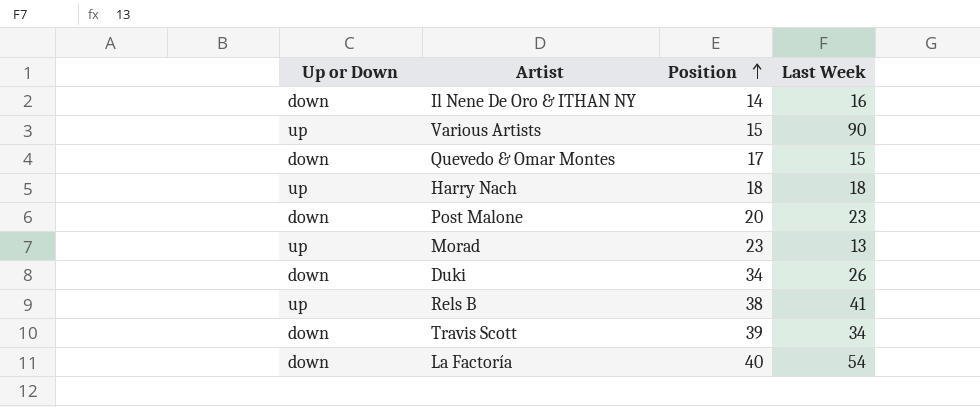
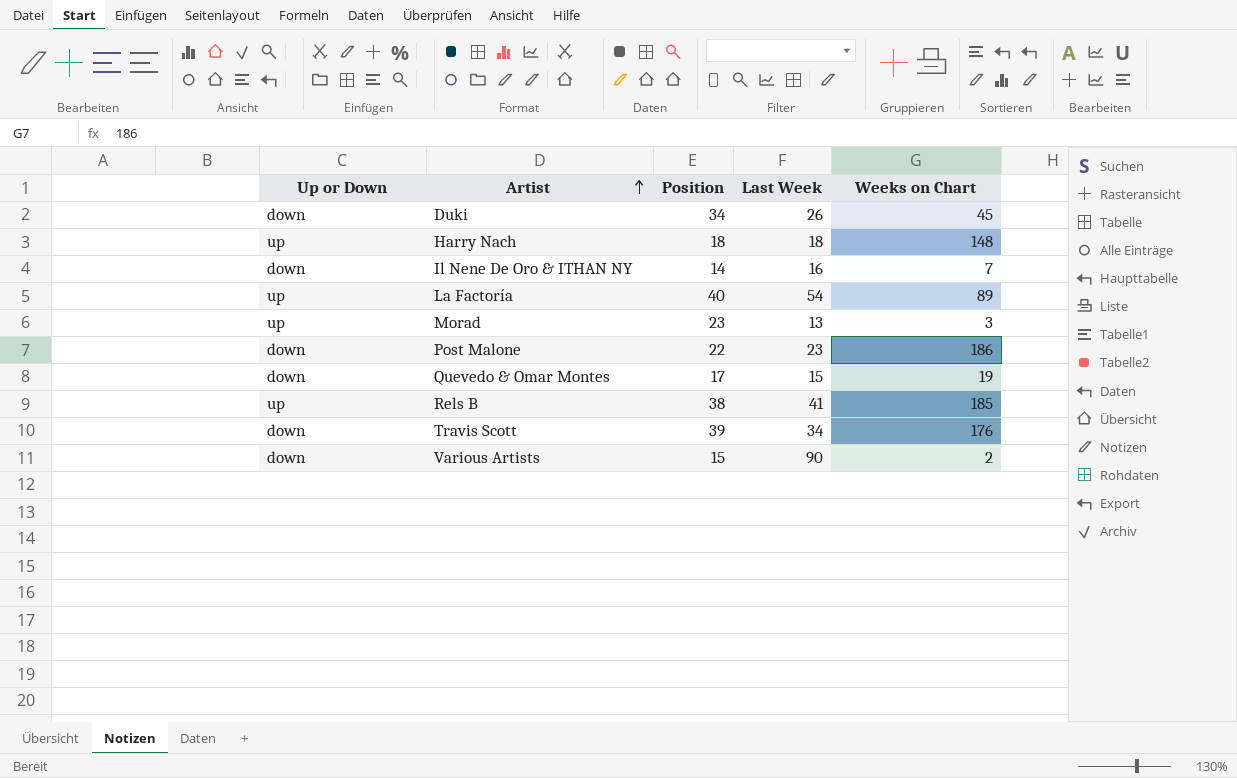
row order: Position ascending -> Artist ascending
column Weeks on Chart | position: none -> 5
La Factoría | Up or Down: down -> up
Post Malone | Position: 20 -> 22
Various Artists | Up or Down: up -> down

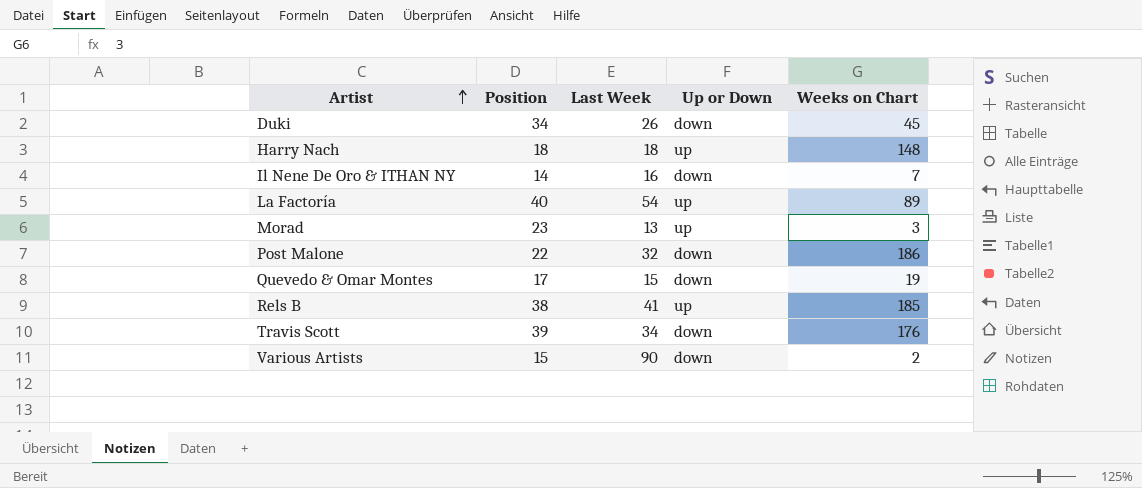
column Up or Down | position: 1 -> 4
Post Malone | Last Week: 23 -> 32

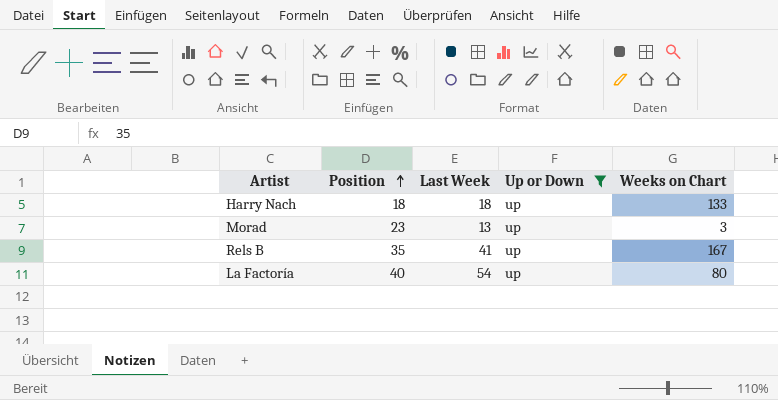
filter: none -> Up or Down = up
row order: Artist ascending -> Position ascending
Harry Nach | Weeks on Chart: 148 -> 133
Rels B | Position: 38 -> 35
Rels B | Weeks on Chart: 185 -> 167
La Factoría | Weeks on Chart: 89 -> 80

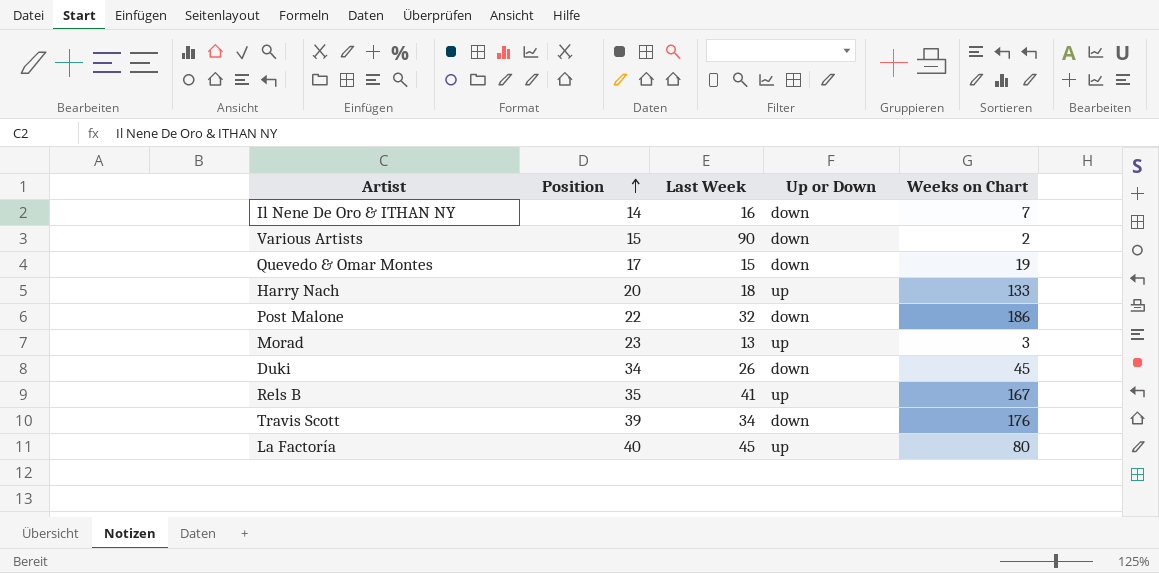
filter: Up or Down = up -> none
Harry Nach | Position: 18 -> 20
La Factoría | Last Week: 54 -> 45

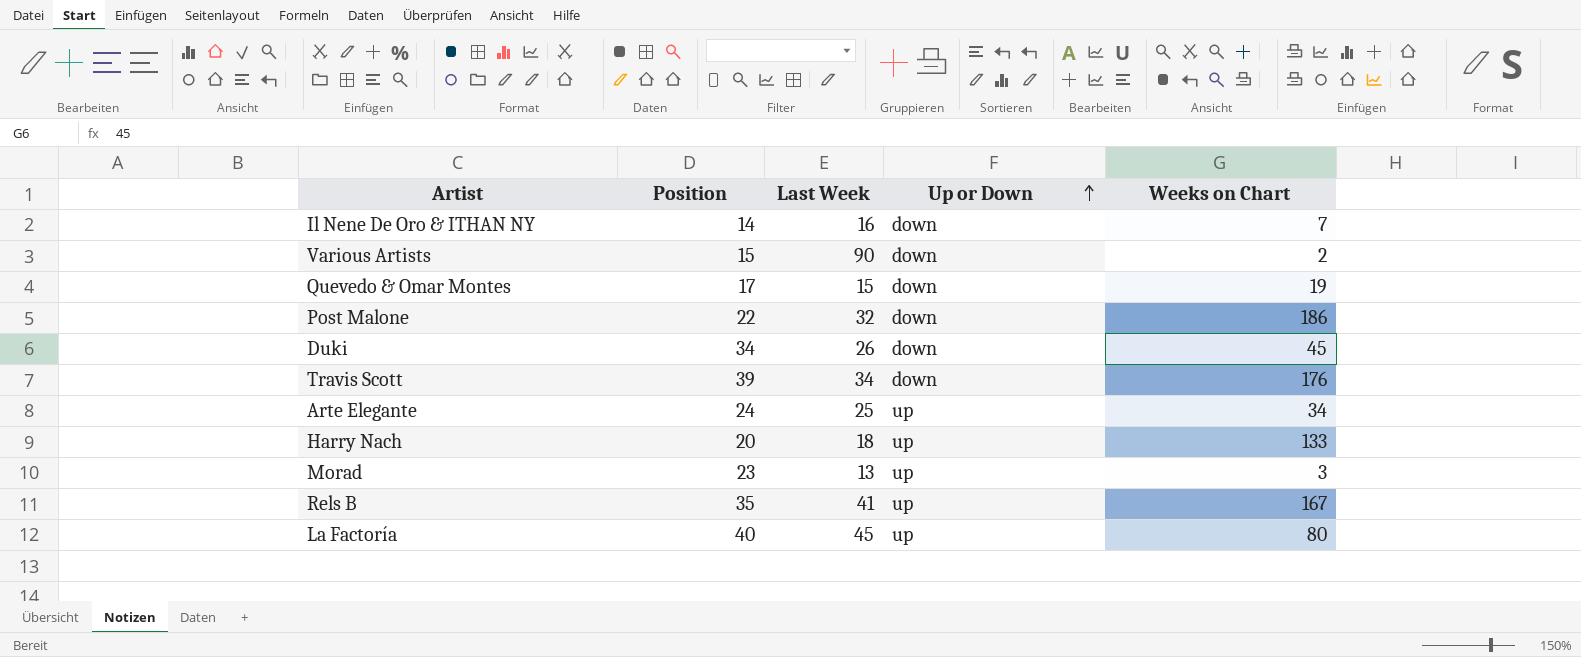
row order: Position ascending -> Up or Down ascending
row Arte Elegante: none -> 24 | 25 | up | 34

